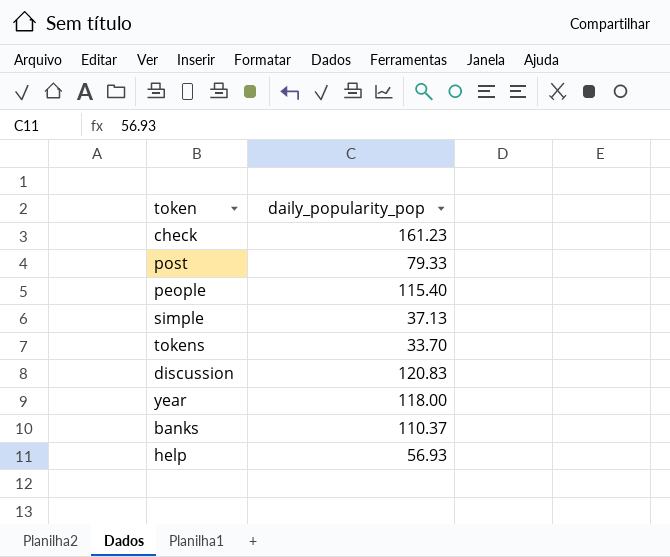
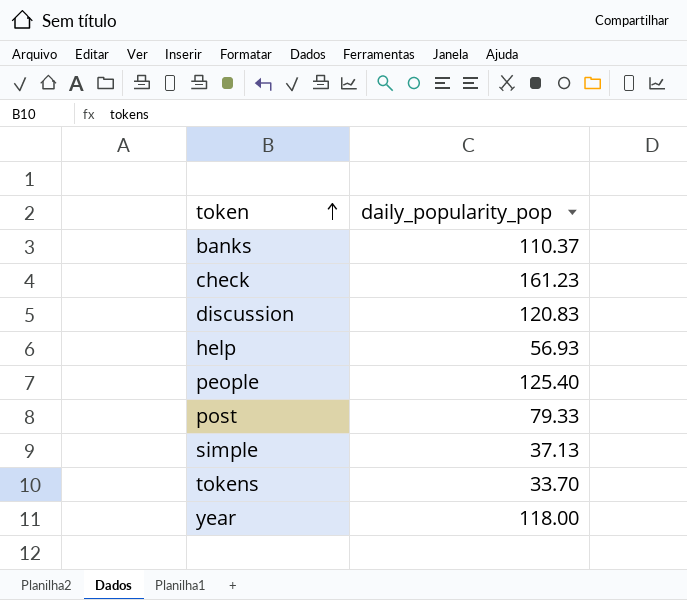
row order: none -> token ascending
people | daily_popularity_pop: 115.40 -> 125.40

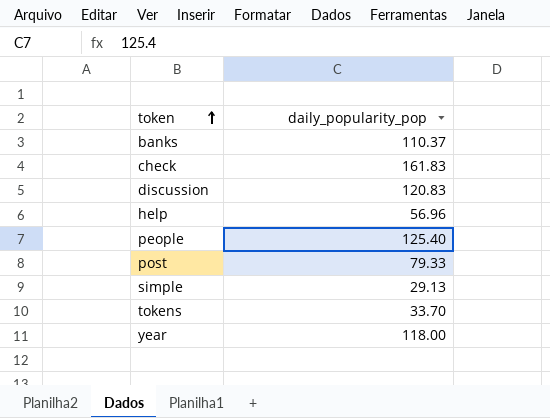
check | daily_popularity_pop: 161.23 -> 161.83
help | daily_popularity_pop: 56.93 -> 56.96
simple | daily_popularity_pop: 37.13 -> 29.13

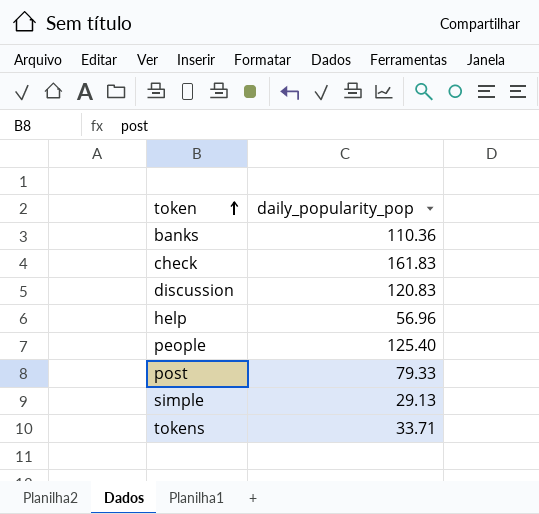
row year: 118.00 -> none
banks | daily_popularity_pop: 110.37 -> 110.36
tokens | daily_popularity_pop: 33.70 -> 33.71

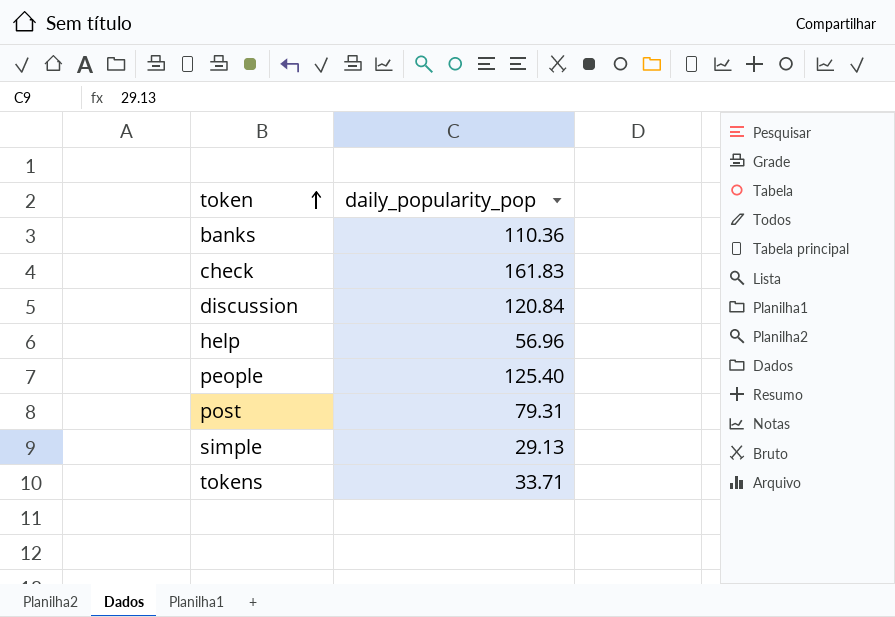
discussion | daily_popularity_pop: 120.83 -> 120.84
post | daily_popularity_pop: 79.33 -> 79.31

